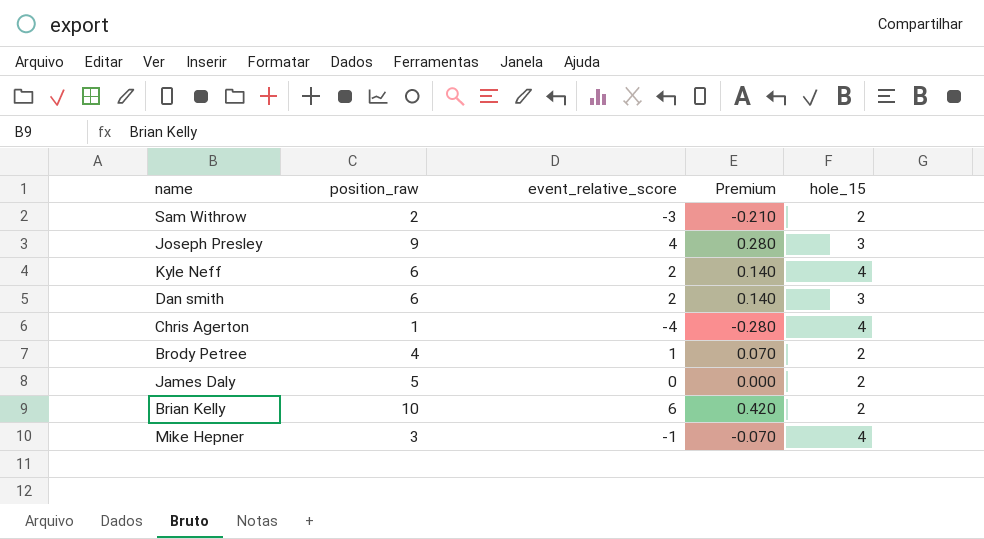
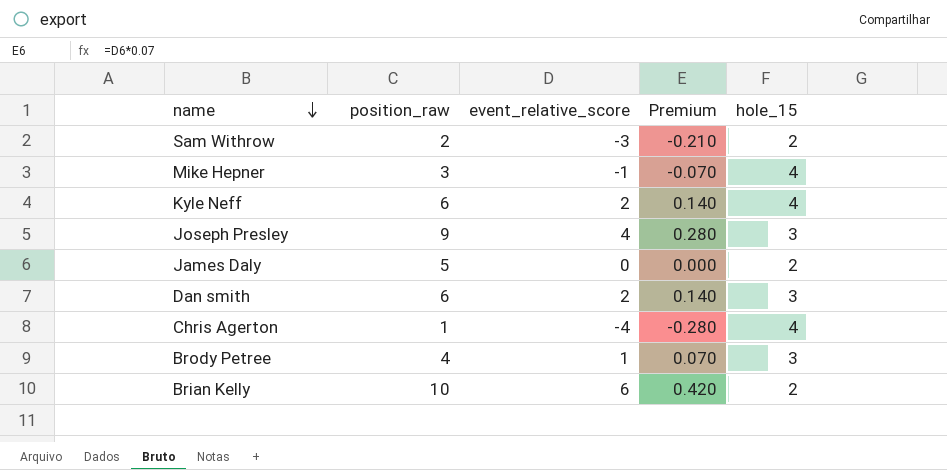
row order: none -> name descending
Brody Petree | hole_15: 2 -> 3

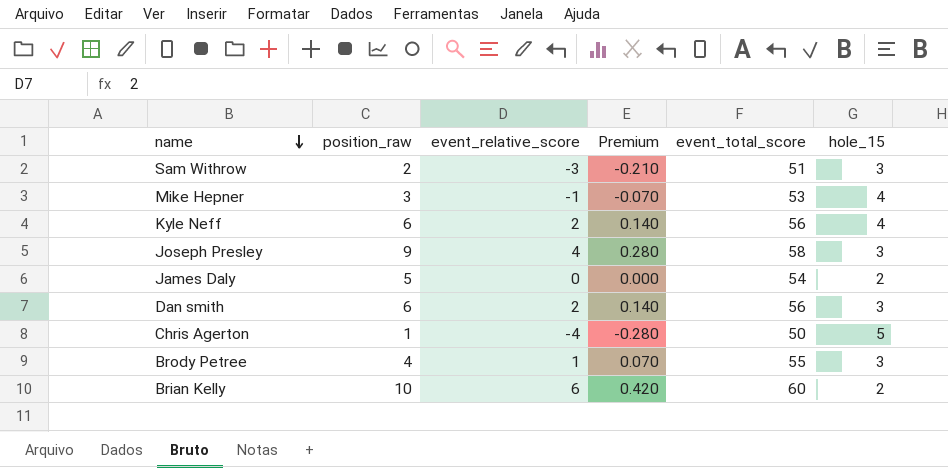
column event_total_score | position: none -> 5
Sam Withrow | hole_15: 2 -> 3
Chris Agerton | hole_15: 4 -> 5

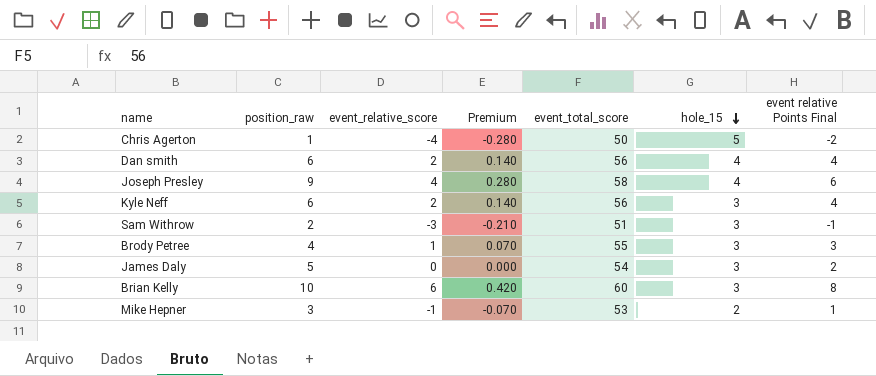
row order: name descending -> hole_15 descending
column event relative Points Final | formula: none -> [event_relative_score] + 2
Dan smith | hole_15: 3 -> 4
Joseph Presley | hole_15: 3 -> 4
Kyle Neff | hole_15: 4 -> 3
James Daly | hole_15: 2 -> 3
Brian Kelly | hole_15: 2 -> 3
Mike Hepner | hole_15: 4 -> 2

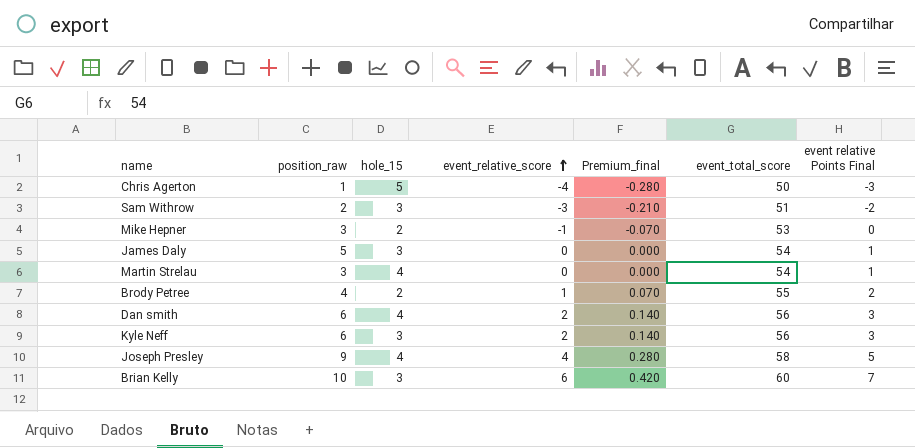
row order: hole_15 descending -> event_relative_score ascending
column hole_15 | position: 6 -> 3
column name: Premium -> Premium_final
column event relative Points Final | formula: [event_relative_score] + 2 -> [event_relative_score] + 1
row Martin Strelau: none -> 3 | 4 | 0 | 0.000 | 54 | 1
Brody Petree | hole_15: 3 -> 2

